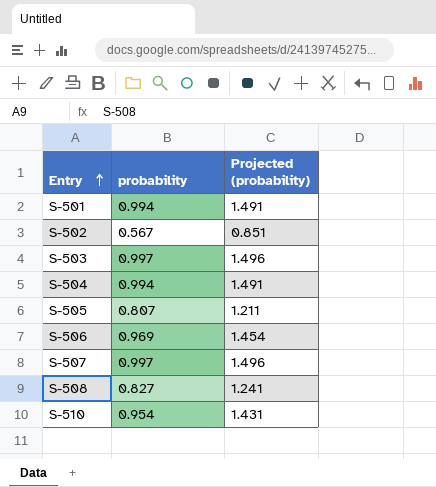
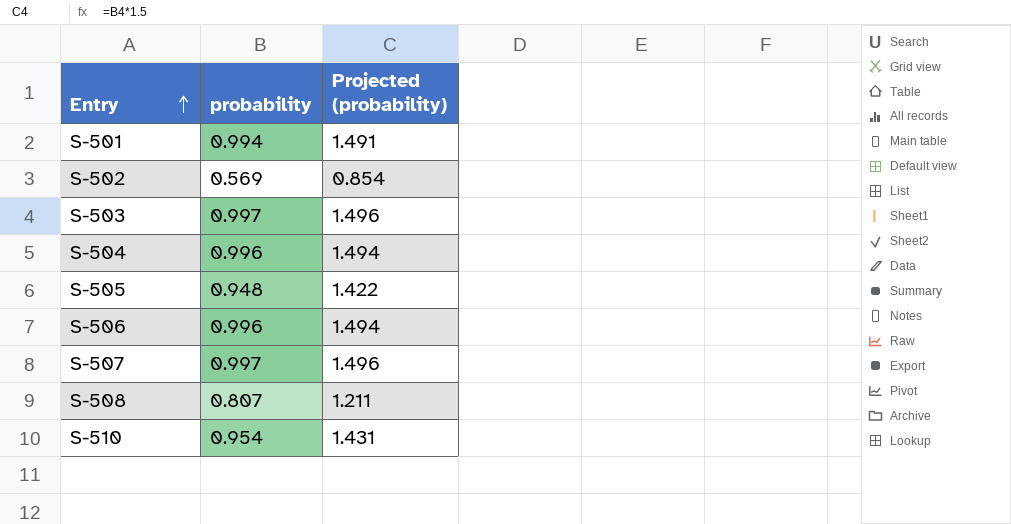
S-502 | probability: 0.567 -> 0.569
S-502 | Projected (probability): 0.851 -> 0.854
S-504 | probability: 0.994 -> 0.996
S-504 | Projected (probability): 1.491 -> 1.494
S-505 | probability: 0.807 -> 0.948
S-505 | Projected (probability): 1.211 -> 1.422
S-506 | probability: 0.969 -> 0.996
S-506 | Projected (probability): 1.454 -> 1.494
S-508 | probability: 0.827 -> 0.807
S-508 | Projected (probability): 1.241 -> 1.211

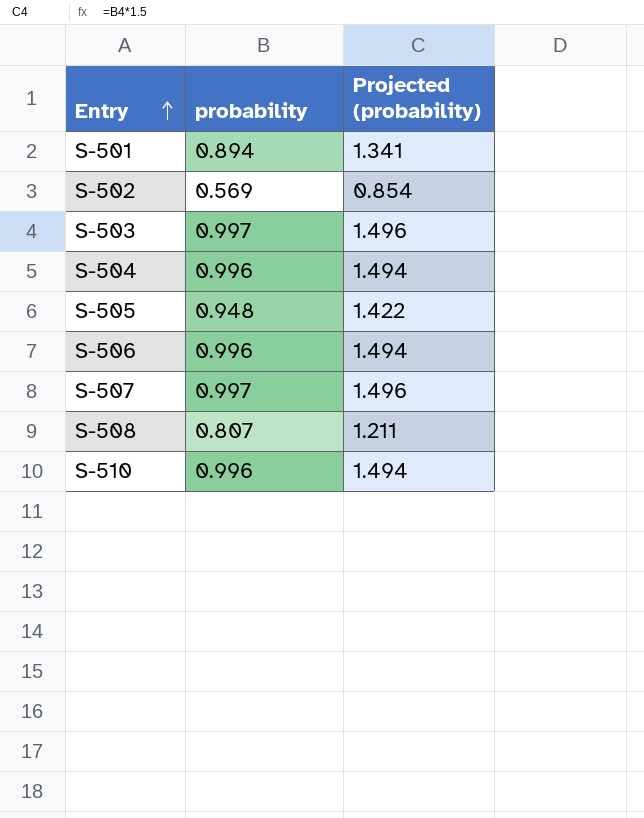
S-501 | probability: 0.994 -> 0.894
S-501 | Projected (probability): 1.491 -> 1.341
S-510 | probability: 0.954 -> 0.996
S-510 | Projected (probability): 1.431 -> 1.494

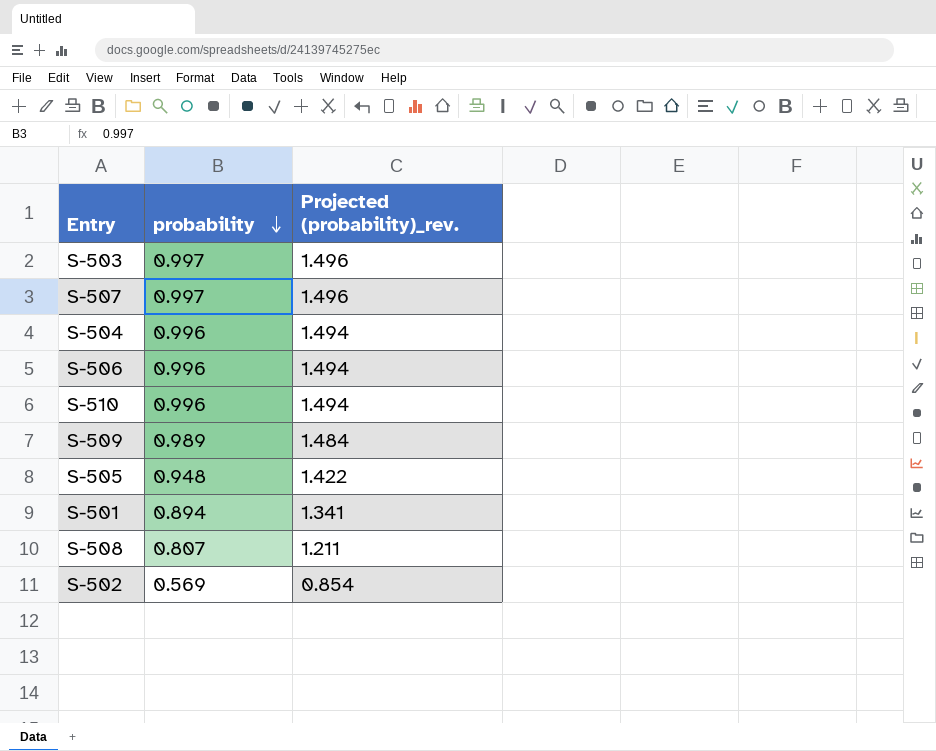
row order: Entry ascending -> probability descending
column name: Projected (probability) -> Projected (probability)_rev.
row S-509: none -> 0.989 | 1.484

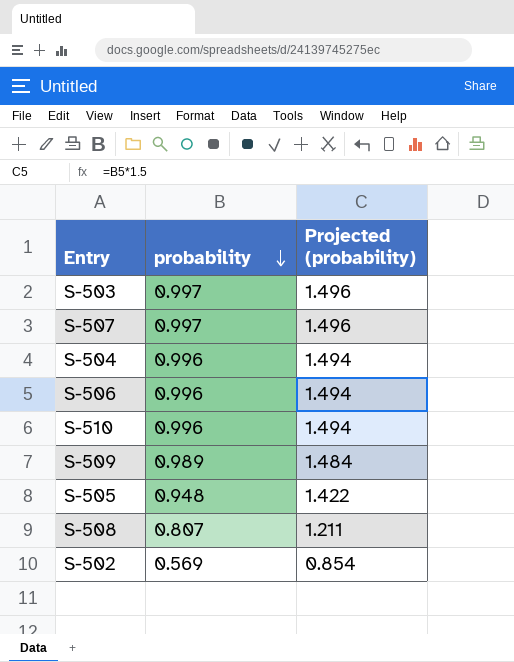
column name: Projected (probability)_rev. -> Projected (probability)
row S-501: 0.894 | 1.341 -> none

